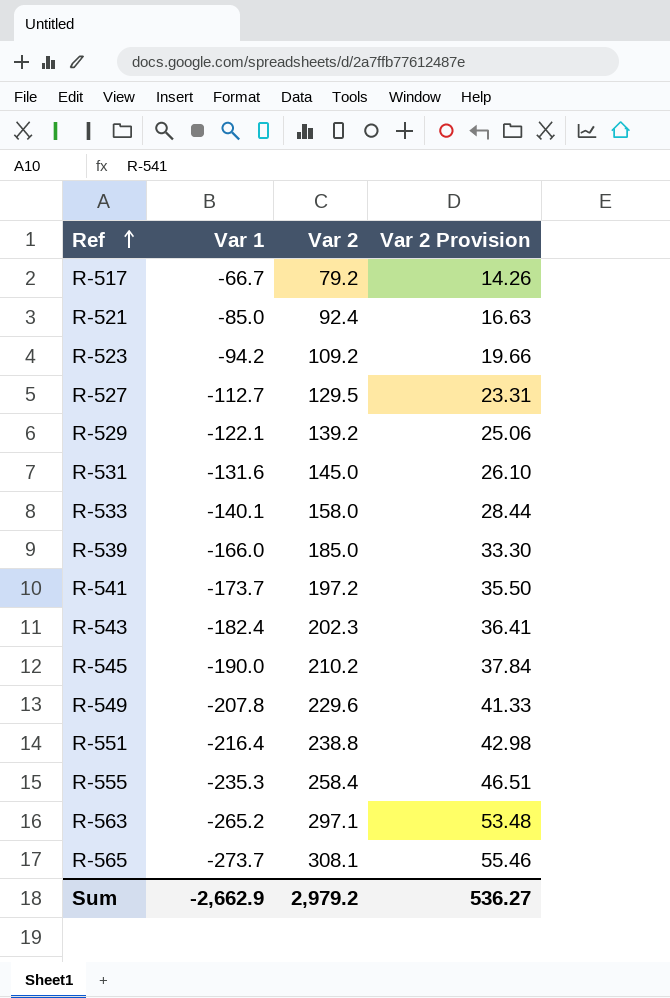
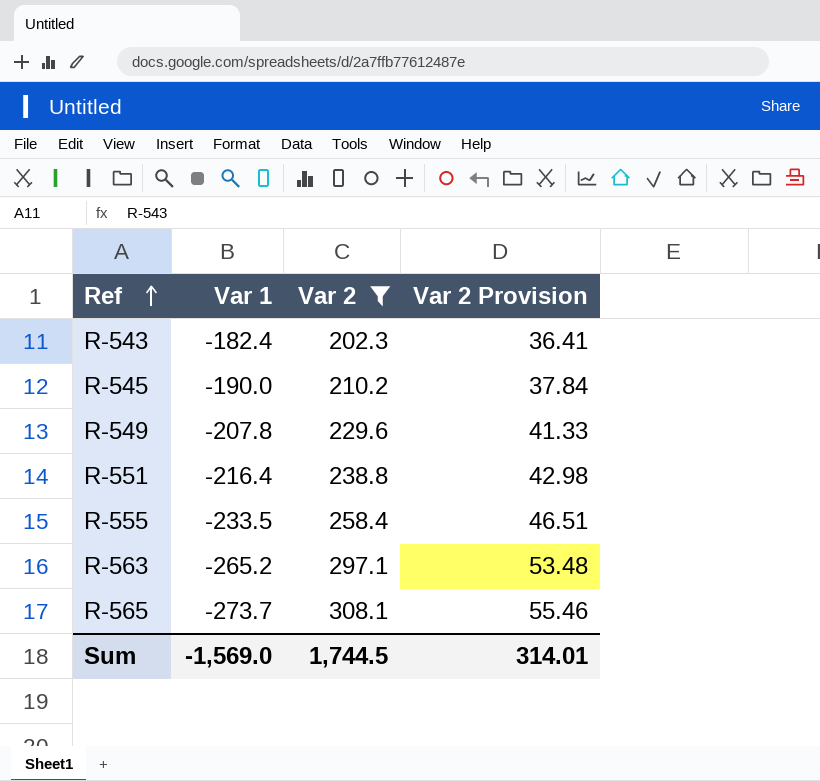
filter: none -> Var 2 >= 202.3
R-555 | Var 1: -235.3 -> -233.5
Sum | Var 1: -2,662.9 -> -1,569.0
Sum | Var 2: 2,979.2 -> 1,744.5
Sum | Var 2 Provision: 536.27 -> 314.01

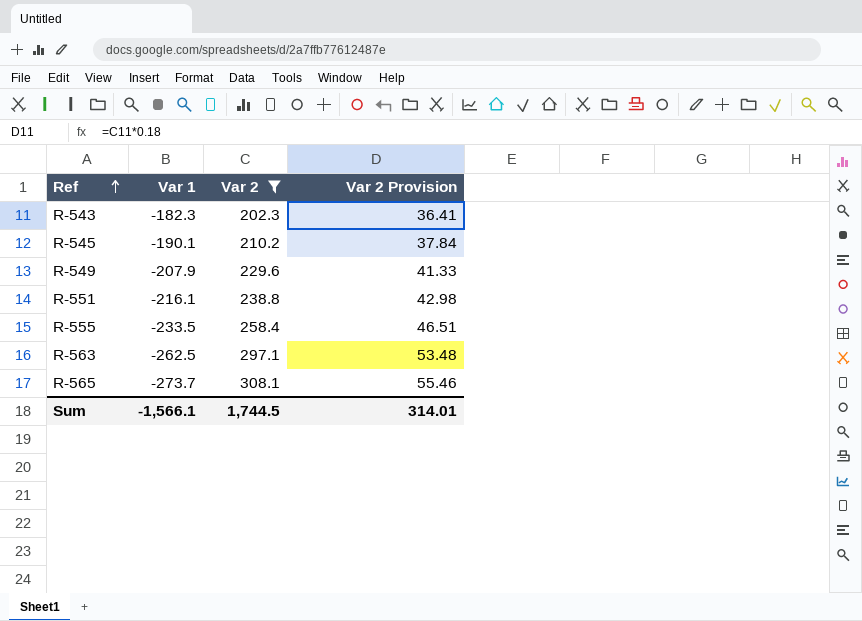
R-543 | Var 1: -182.4 -> -182.3
R-545 | Var 1: -190.0 -> -190.1
R-549 | Var 1: -207.8 -> -207.9
R-551 | Var 1: -216.4 -> -216.1
R-563 | Var 1: -265.2 -> -262.5
Sum | Var 1: -1,569.0 -> -1,566.1

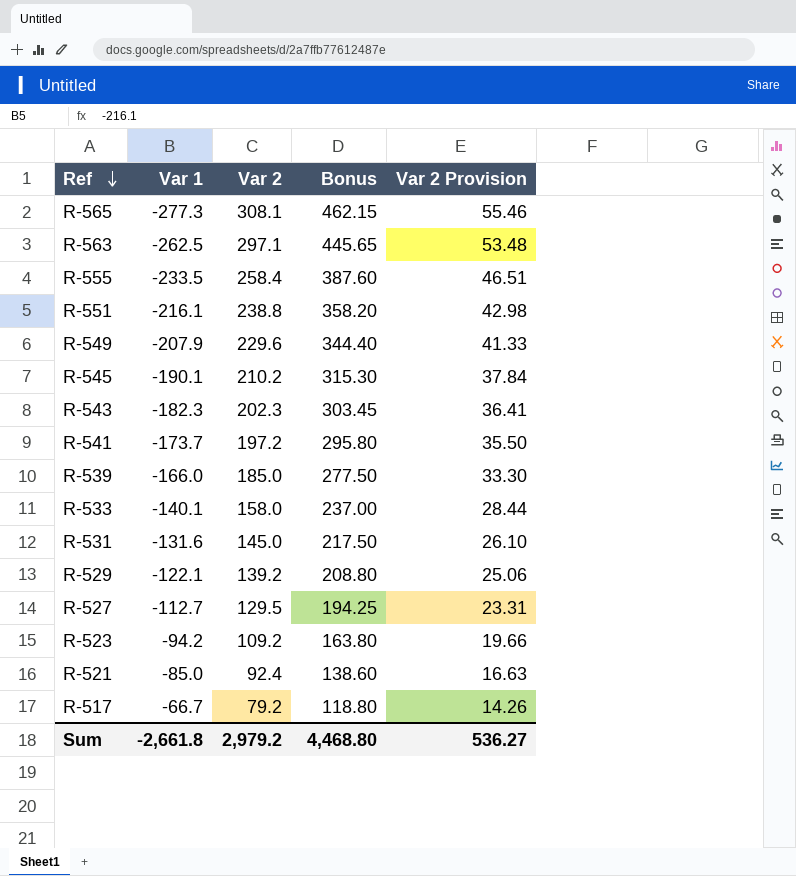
filter: Var 2 >= 202.3 -> none
row order: Ref ascending -> Ref descending
column Bonus | formula: none -> [Var 2] * 1.5
R-565 | Var 1: -273.7 -> -277.3
Sum | Var 1: -1,566.1 -> -2,661.8
Sum | Var 2: 1,744.5 -> 2,979.2
Sum | Var 2 Provision: 314.01 -> 536.27

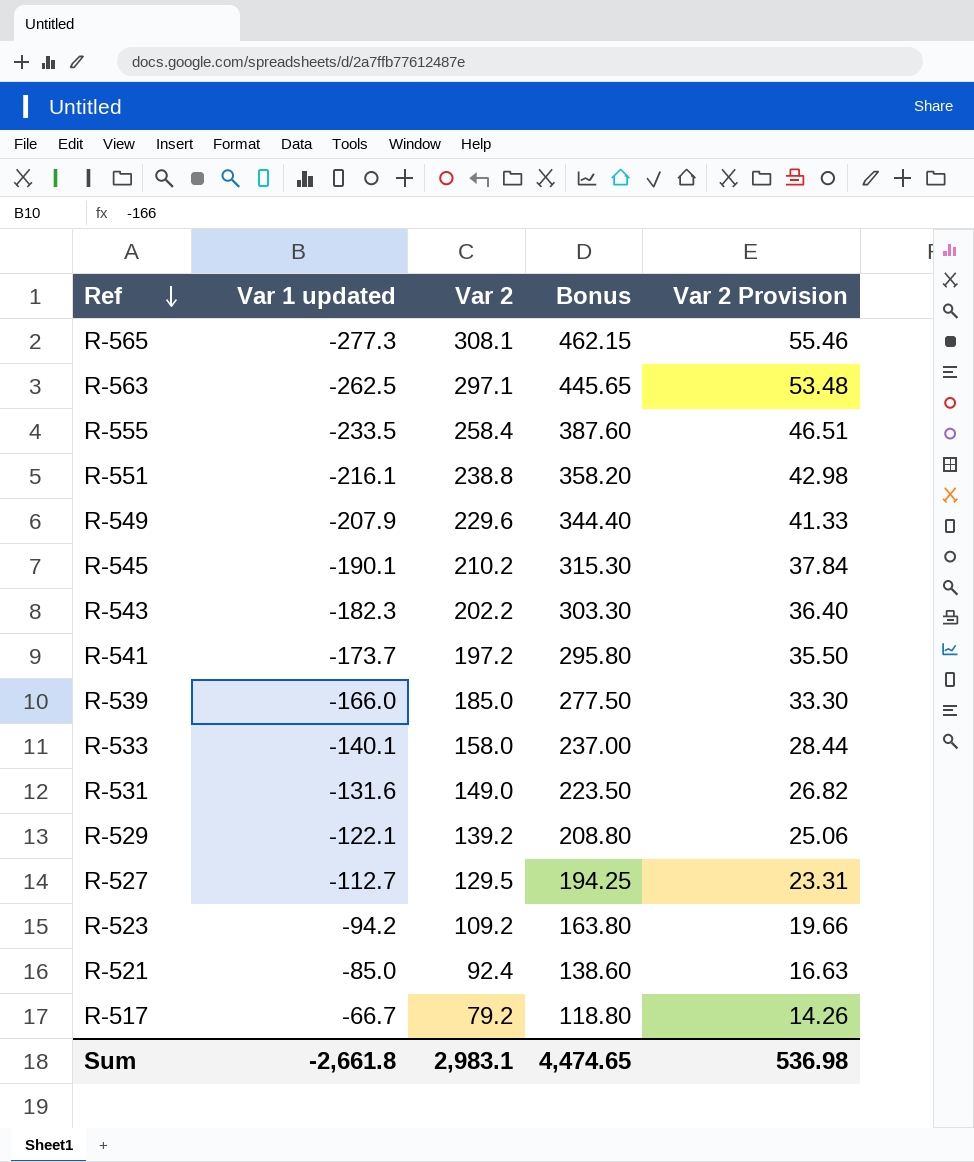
column name: Var 1 -> Var 1 updated
R-543 | Var 2: 202.3 -> 202.2
R-543 | Bonus: 303.45 -> 303.30
R-543 | Var 2 Provision: 36.41 -> 36.40
R-531 | Var 2: 145.0 -> 149.0
R-531 | Bonus: 217.50 -> 223.50
R-531 | Var 2 Provision: 26.10 -> 26.82
Sum | Var 2: 2,979.2 -> 2,983.1
Sum | Bonus: 4,468.80 -> 4,474.65
Sum | Var 2 Provision: 536.27 -> 536.98

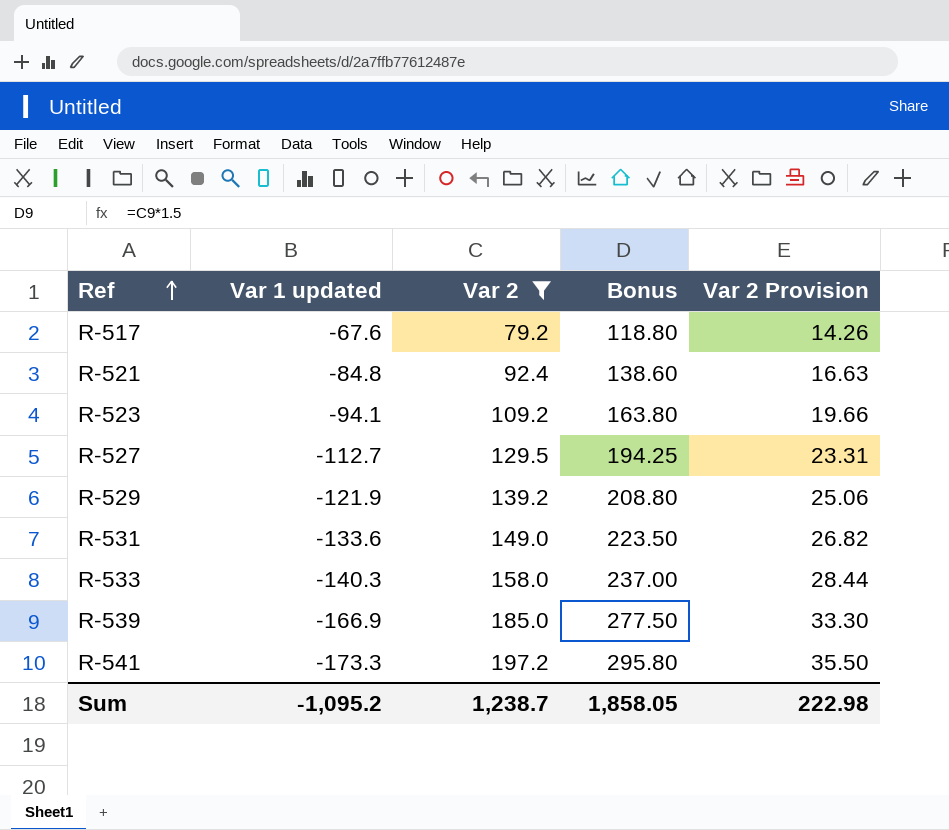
filter: none -> Var 2 <= 197.2
row order: Ref descending -> Ref ascending
R-517 | Var 1 updated: -66.7 -> -67.6
R-521 | Var 1 updated: -85.0 -> -84.8
R-523 | Var 1 updated: -94.2 -> -94.1
R-529 | Var 1 updated: -122.1 -> -121.9
R-531 | Var 1 updated: -131.6 -> -133.6
R-533 | Var 1 updated: -140.1 -> -140.3
R-539 | Var 1 updated: -166.0 -> -166.9
R-541 | Var 1 updated: -173.7 -> -173.3
Sum | Var 1 updated: -2,661.8 -> -1,095.2
Sum | Var 2: 2,983.1 -> 1,238.7
Sum | Bonus: 4,474.65 -> 1,858.05
Sum | Var 2 Provision: 536.98 -> 222.98

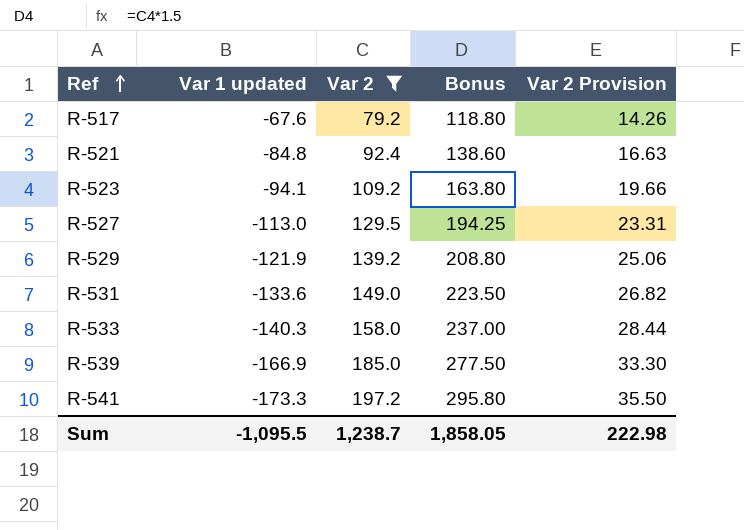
R-527 | Var 1 updated: -112.7 -> -113.0
Sum | Var 1 updated: -1,095.2 -> -1,095.5

